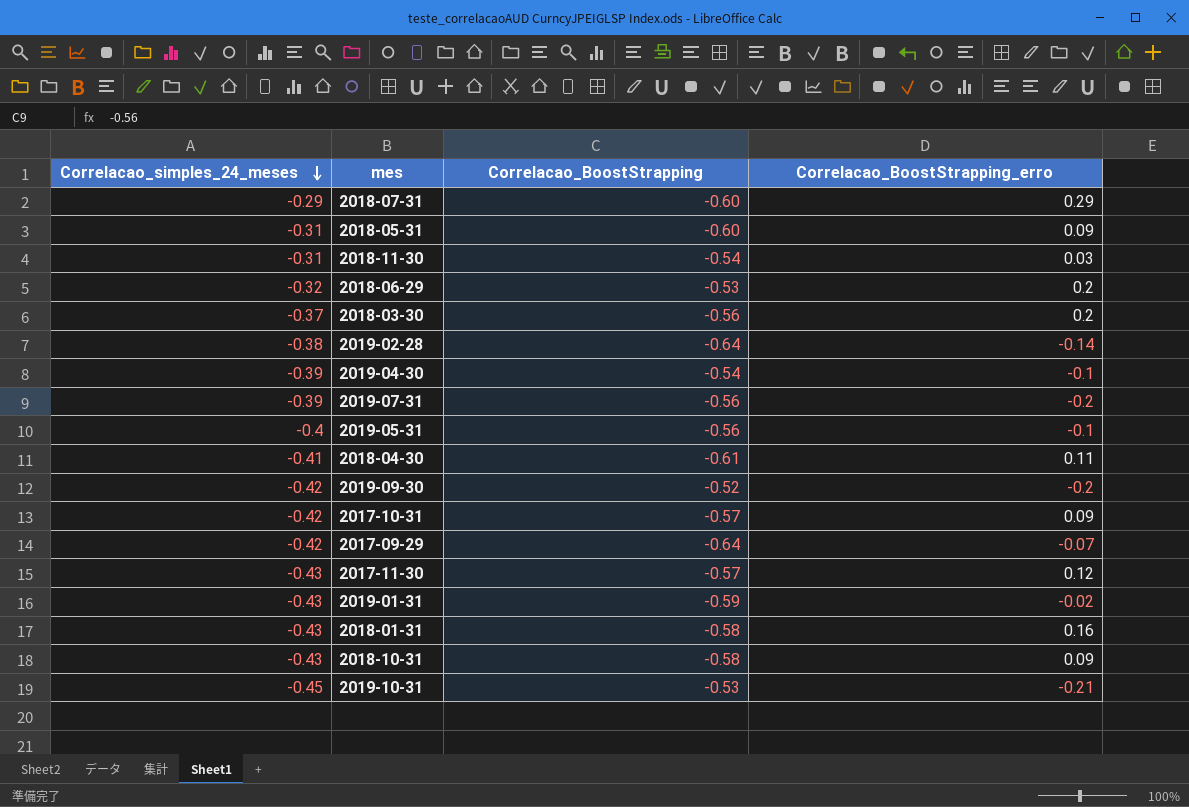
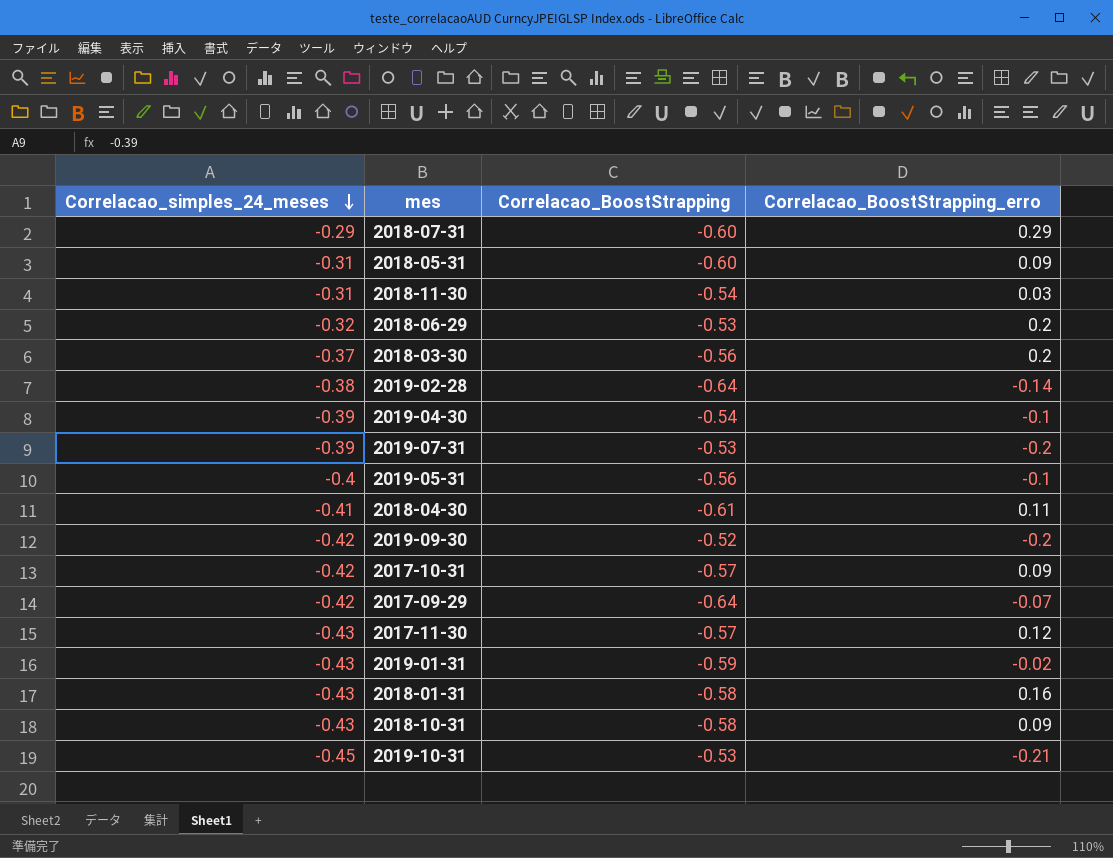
2019-07-31 | Correlacao_BoostStrapping: -0.56 -> -0.53

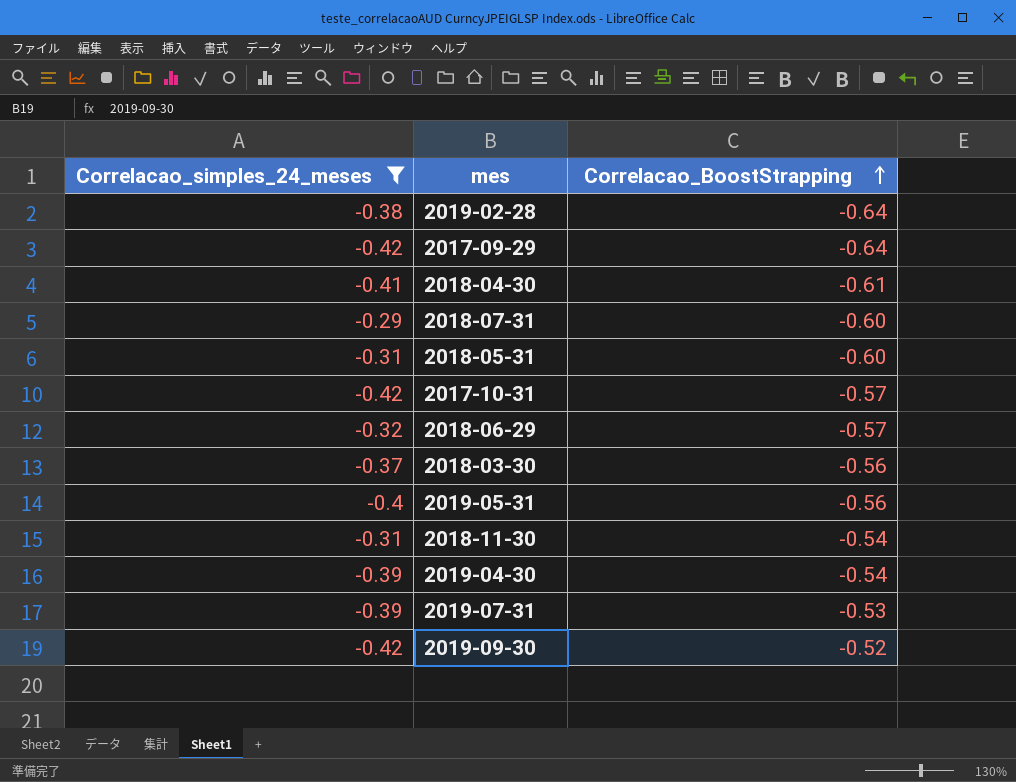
filter: none -> Correlacao_simples_24_meses >= -0.42
row order: Correlacao_simples_24_meses descending -> Correlacao_BoostStrapping ascending
column Correlacao_BoostStrapping_erro | position: 4 -> none
2018-06-29 | Correlacao_BoostStrapping: -0.53 -> -0.57

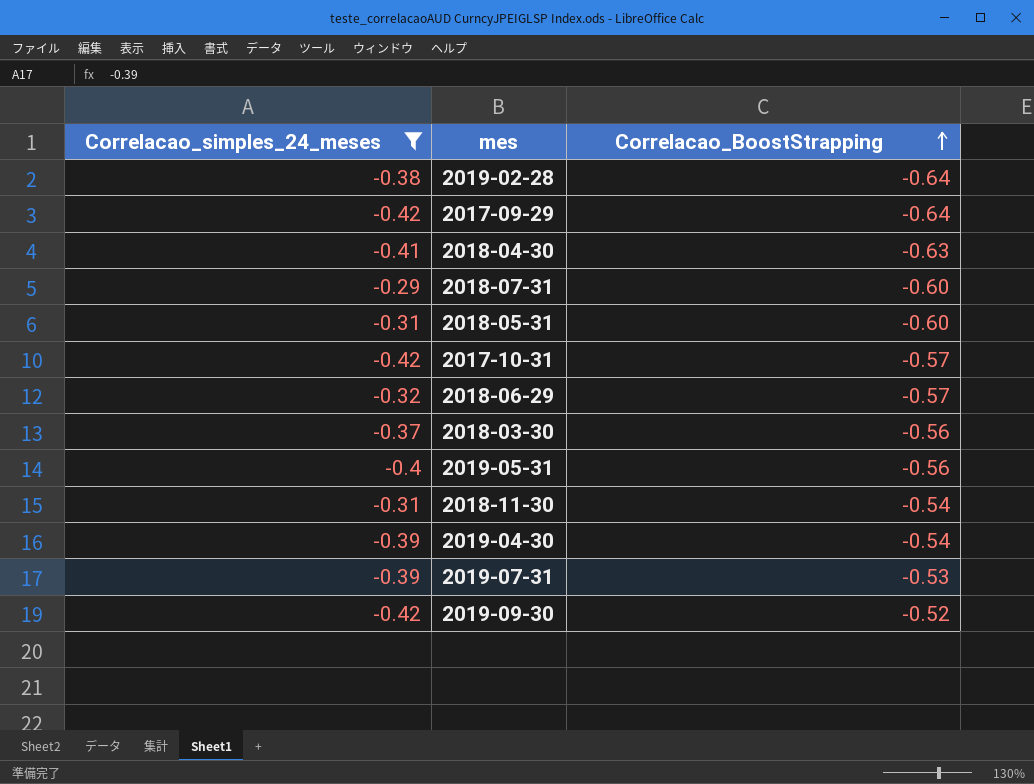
2018-04-30 | Correlacao_BoostStrapping: -0.61 -> -0.63

